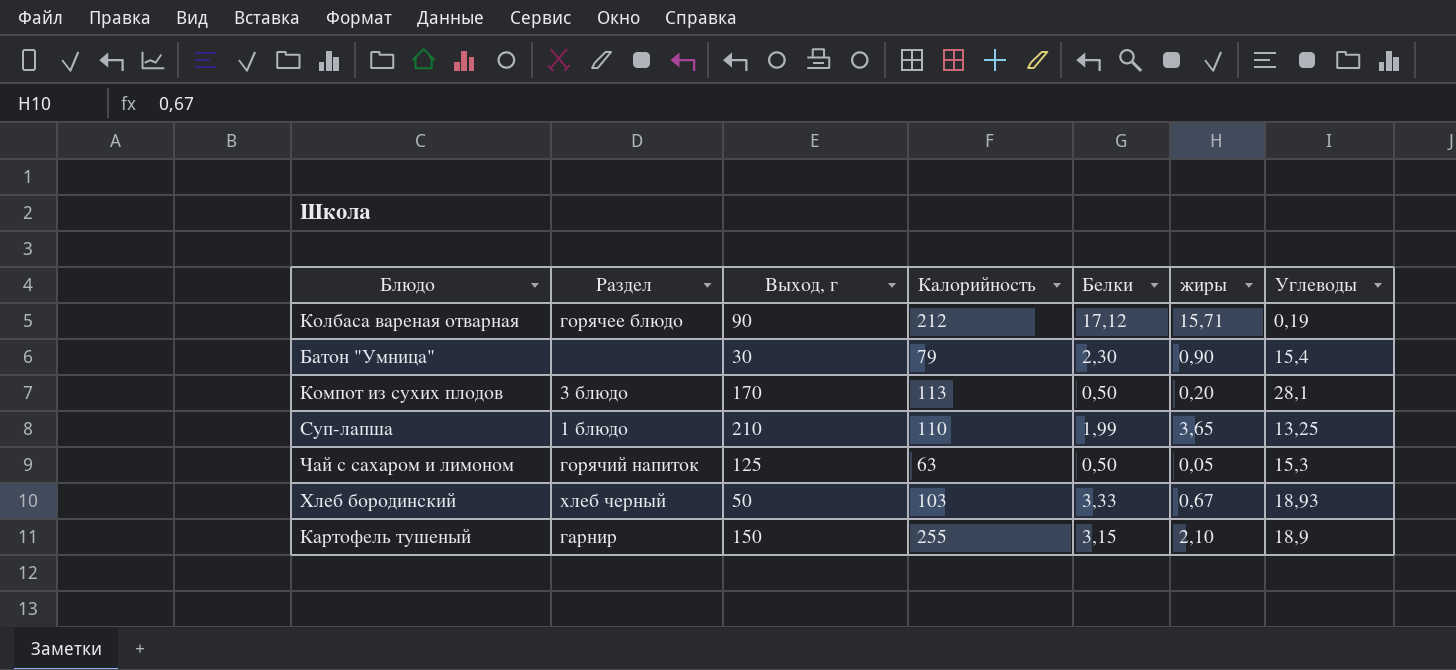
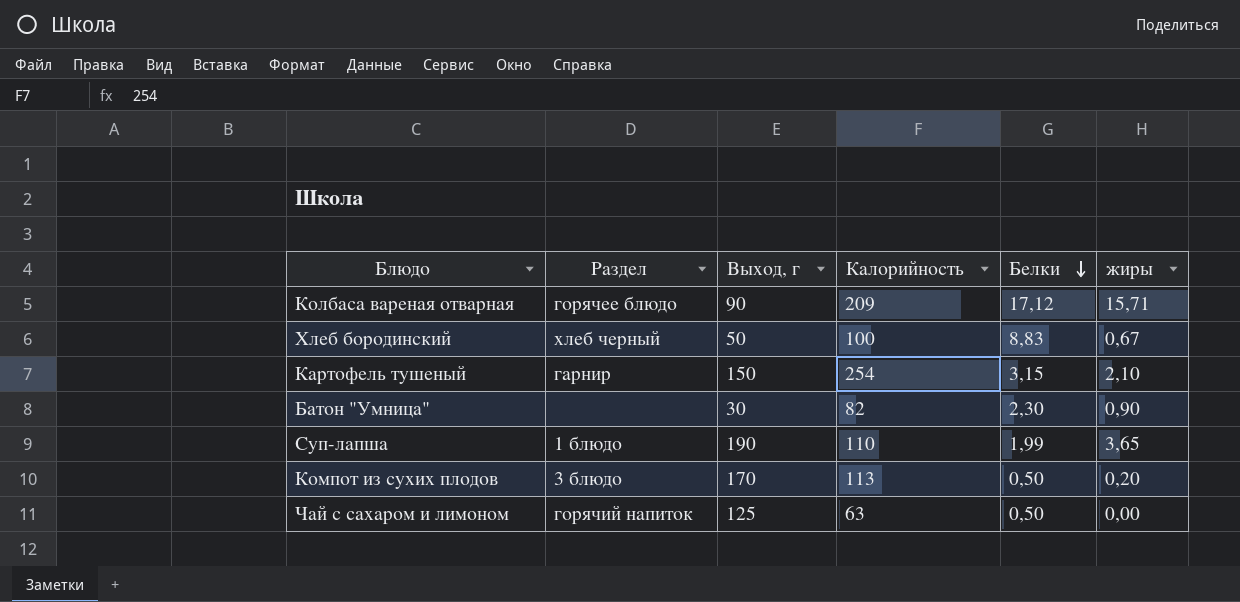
row order: none -> Белки descending
column Углеводы | position: 7 -> none
Колбаса вареная отварная | Калорийность: 212 -> 209
Хлеб бородинский | Калорийность: 103 -> 100
Хлеб бородинский | Белки: 3,33 -> 8,83
Картофель тушеный | Калорийность: 255 -> 254
Батон "Умница" | Калорийность: 79 -> 82
Суп-лапша | Выход, г: 210 -> 190
Чай с сахаром и лимоном | жиры: 0,05 -> 0,00

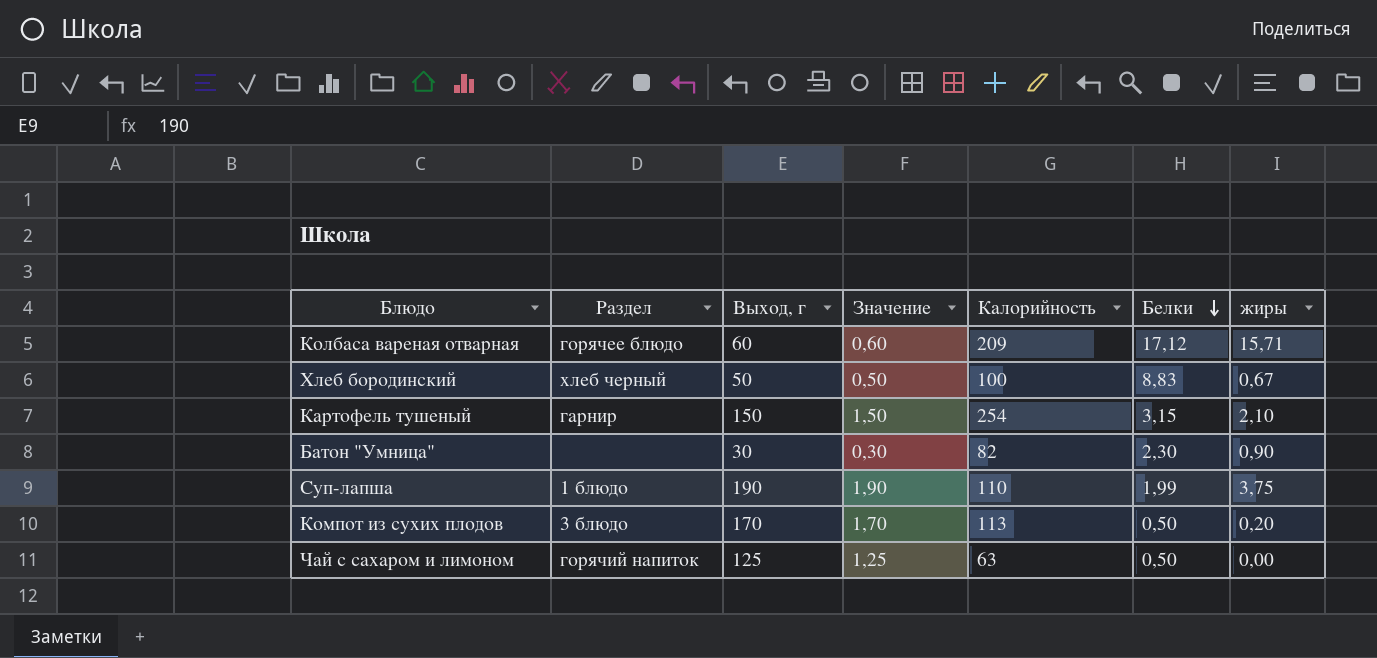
column Значение | formula: none -> [Выход, г] * 0,01
Колбаса вареная отварная | Выход, г: 90 -> 60
Суп-лапша | жиры: 3,65 -> 3,75

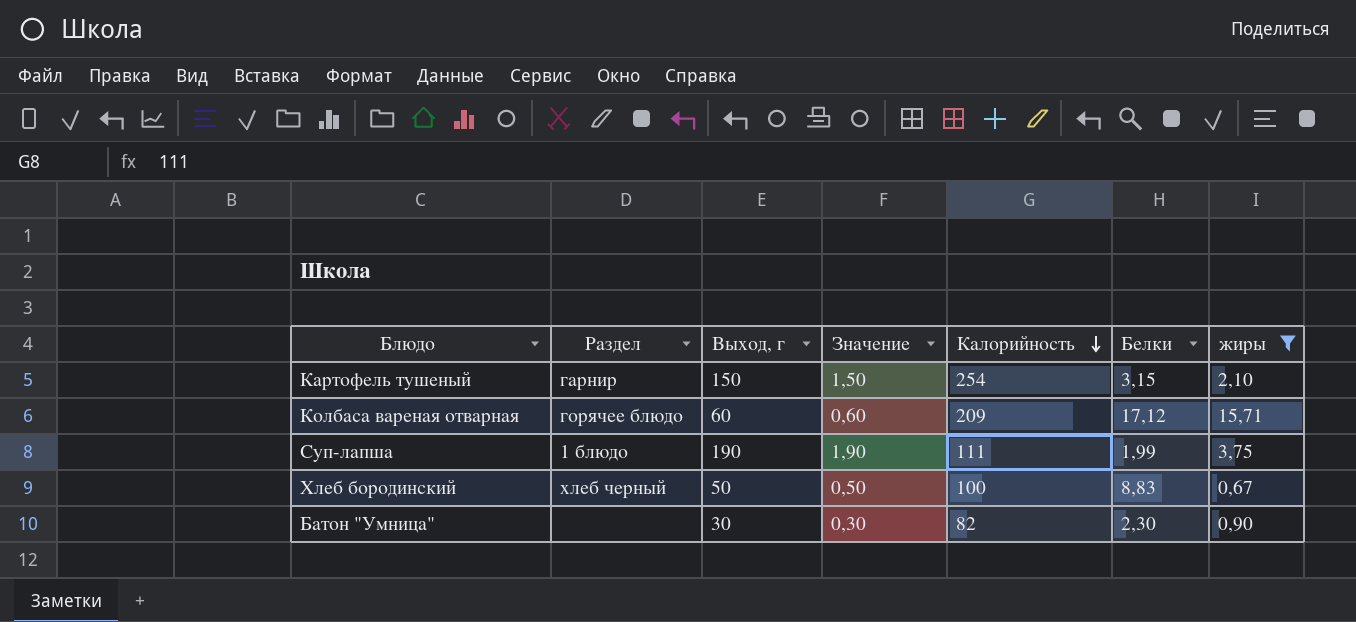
filter: none -> жиры >= 0,67
row order: Белки descending -> Калорийность descending
Суп-лапша | Калорийность: 110 -> 111

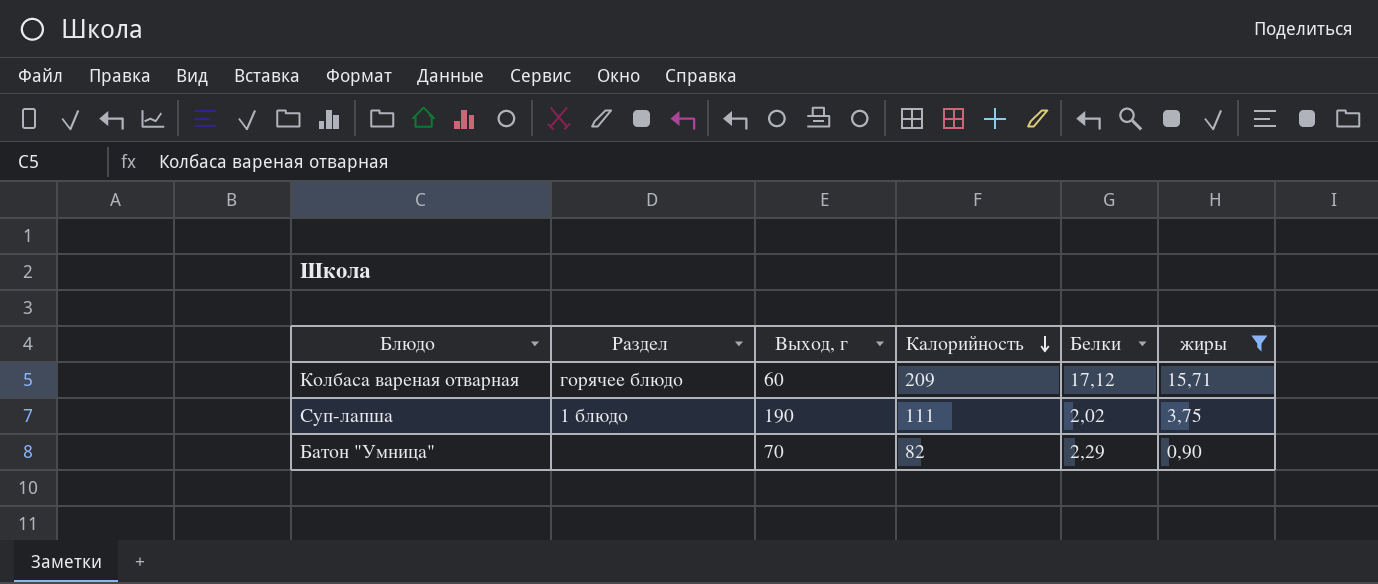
column Значение | formula: [Выход, г] * 0,01 -> none
row Картофель тушеный: гарнир | 150 | 1,50 | 254 | 3,15 | 2,10 -> none
row Хлеб бородинский: хлеб черный | 50 | 0,50 | 100 | 8,83 | 0,67 -> none
Суп-лапша | Белки: 1,99 -> 2,02
Батон "Умница" | Выход, г: 30 -> 70
Батон "Умница" | Белки: 2,30 -> 2,29

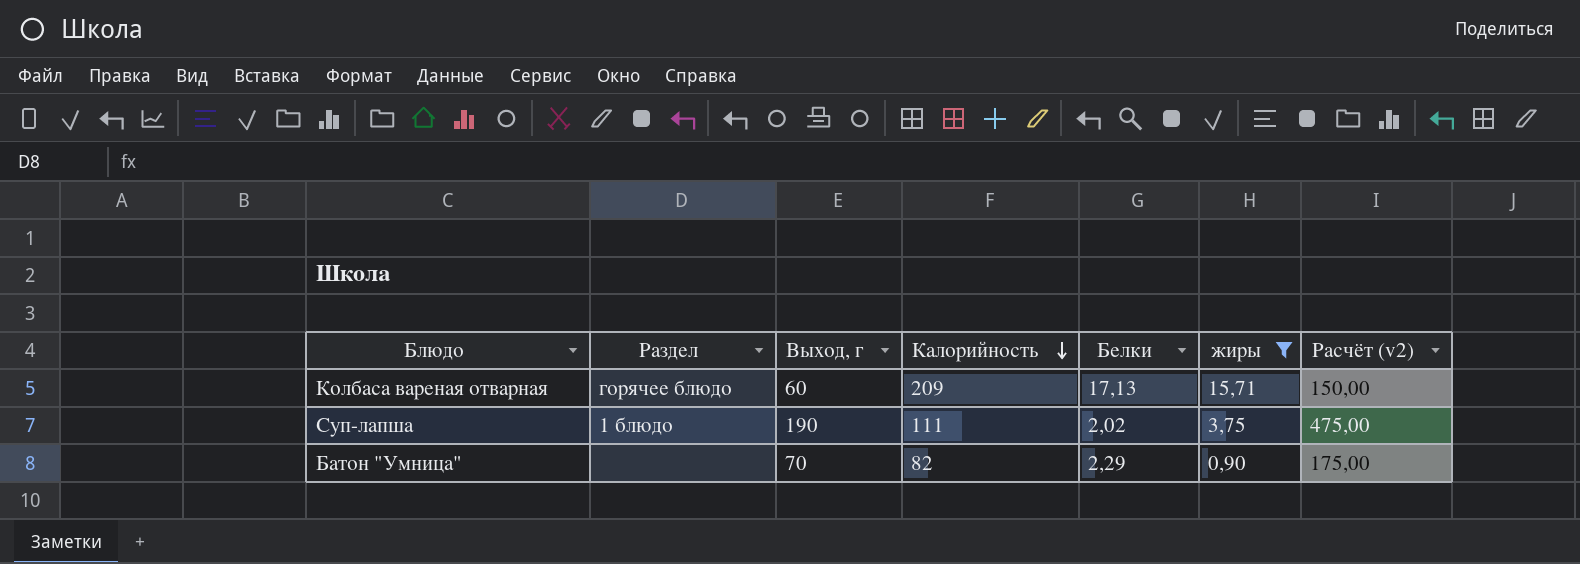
column Расчёт (v2) | formula: none -> [Выход, г] * 2,5
Колбаса вареная отварная | Белки: 17,12 -> 17,13

